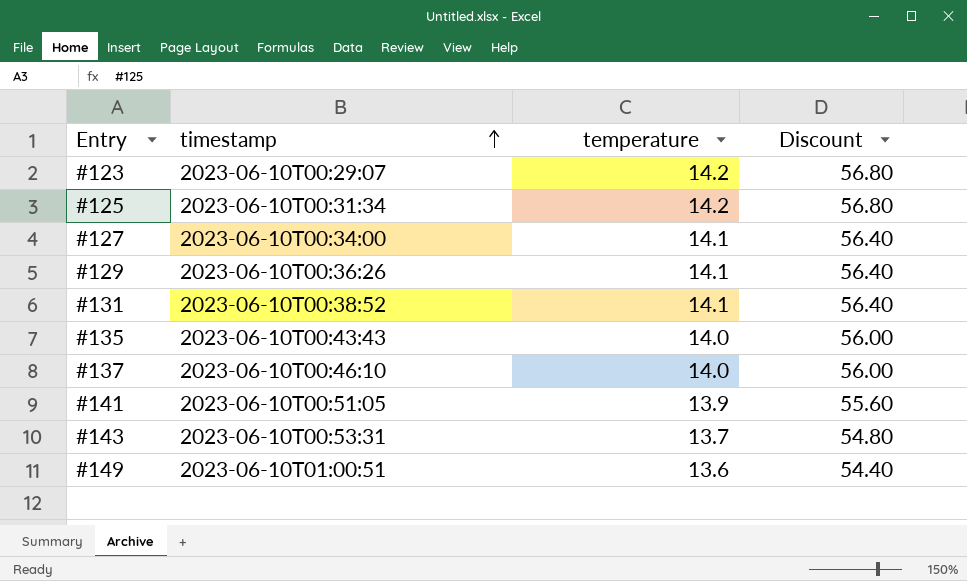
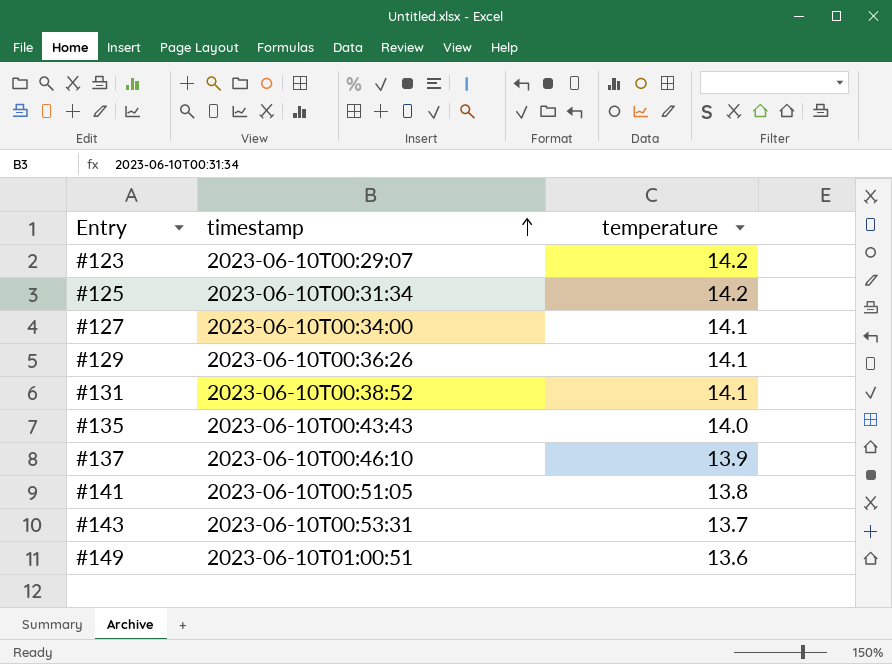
column Discount | formula: [temperature] * 4 -> none
#137 | temperature: 14.0 -> 13.9
#141 | temperature: 13.9 -> 13.8

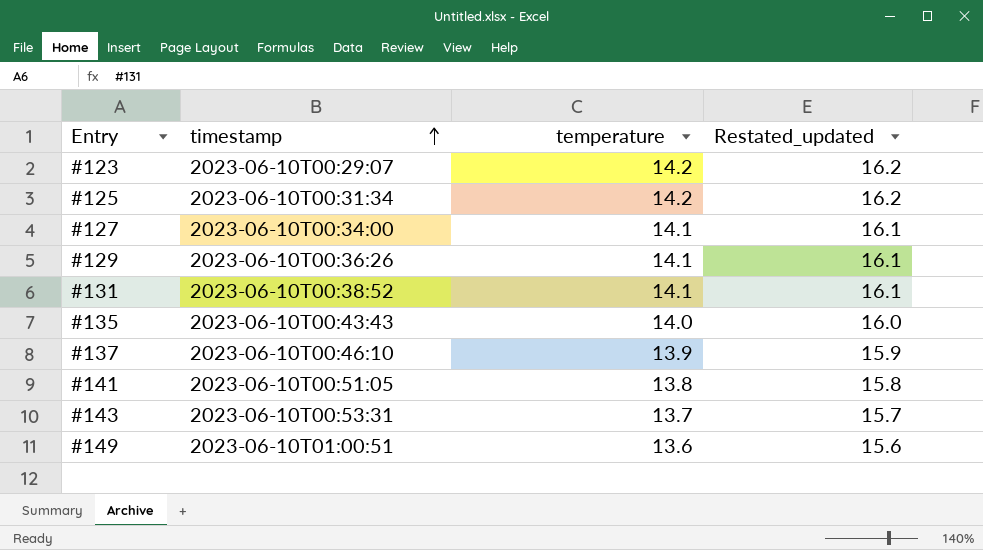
column Restated_updated | formula: none -> [temperature] + 2

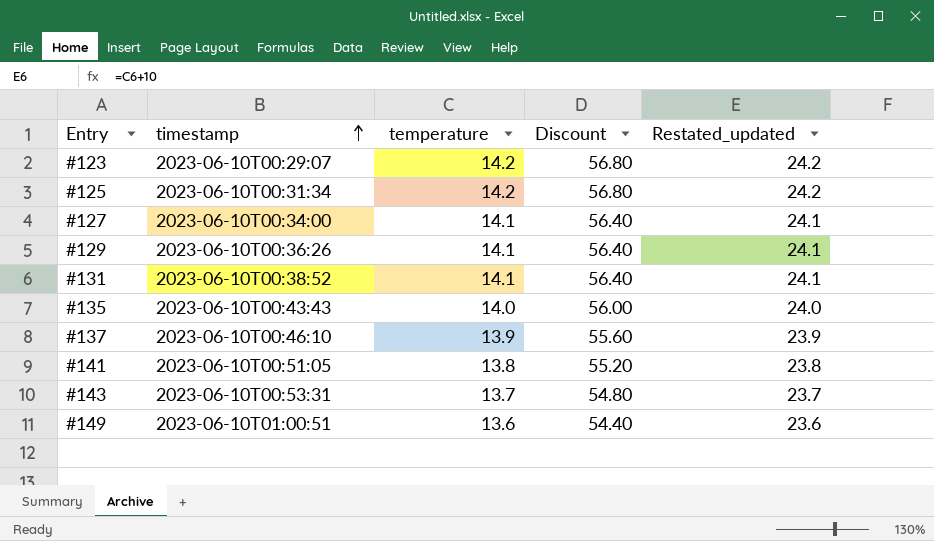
column Discount | formula: none -> [temperature] * 4
column Restated_updated | formula: [temperature] + 2 -> [temperature] + 10

